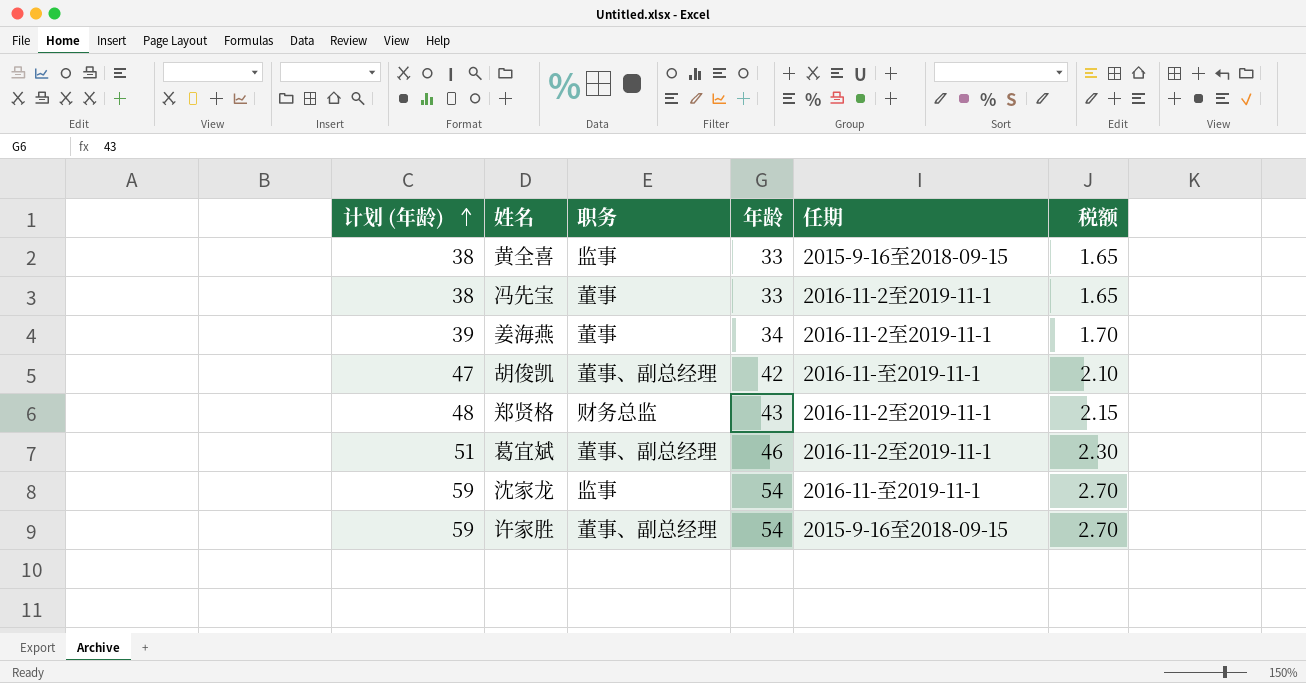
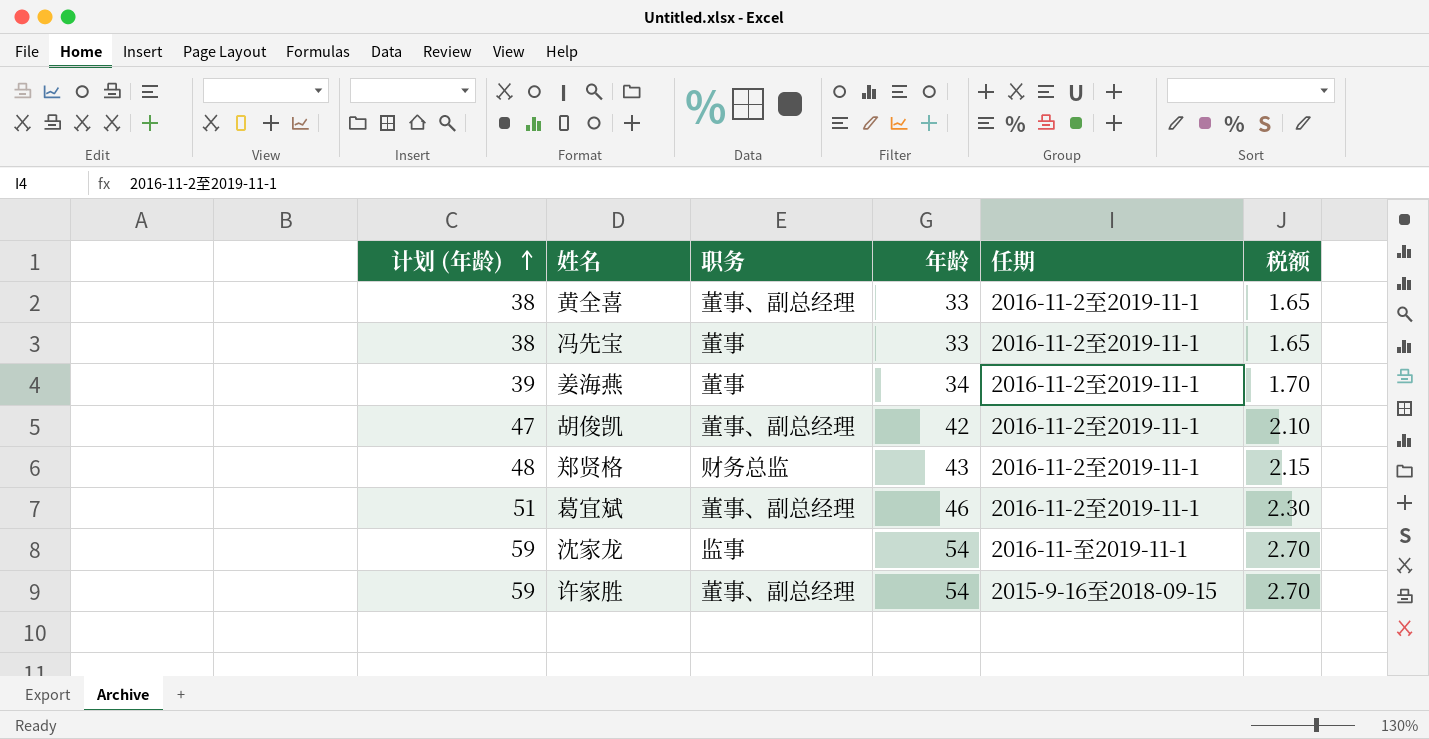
黄全喜 | 职务: 监事 -> 董事、副总经理
黄全喜 | 任期: 2015-9-16至2018-09-15 -> 2016-11-2至2019-11-1
胡俊凯 | 任期: 2016-11-至2019-11-1 -> 2016-11-2至2019-11-1

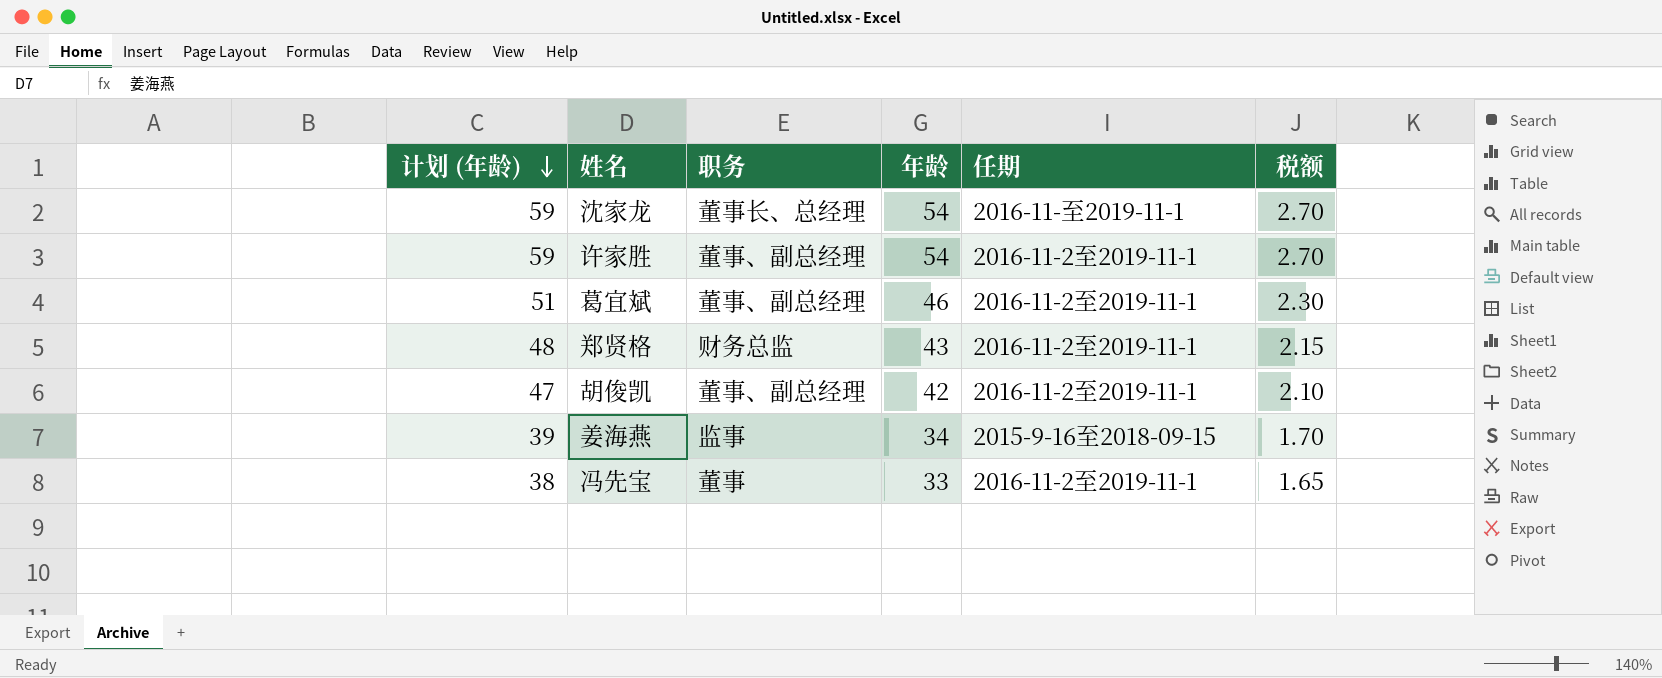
row order: 计划 (年龄) ascending -> 计划 (年龄) descending
row 黄全喜: 38 | 董事、副总经理 | 33 | 2016-11-2至2019-11-1 | 1.65 -> none
沈家龙 | 职务: 监事 -> 董事长、总经理
许家胜 | 任期: 2015-9-16至2018-09-15 -> 2016-11-2至2019-11-1
姜海燕 | 职务: 董事 -> 监事
姜海燕 | 任期: 2016-11-2至2019-11-1 -> 2015-9-16至2018-09-15

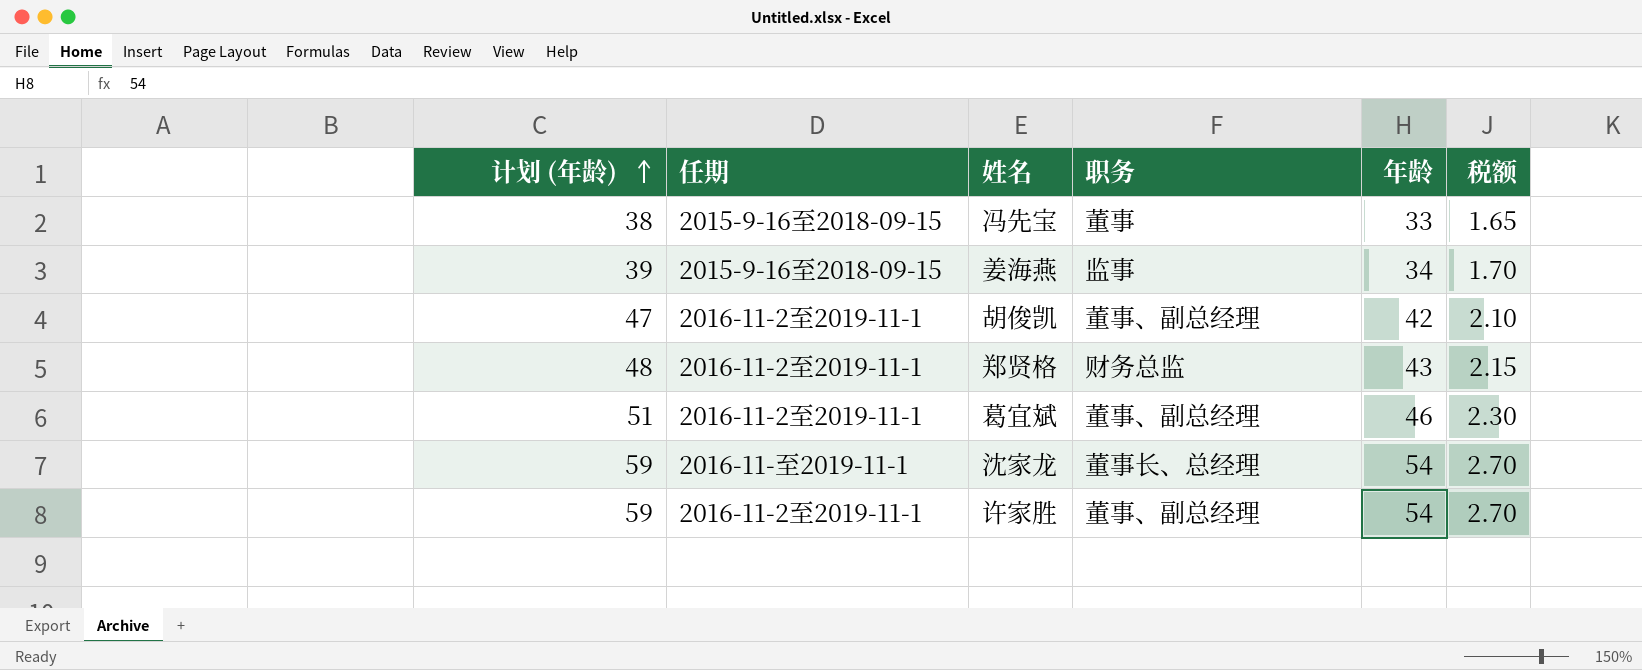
row order: 计划 (年龄) descending -> 计划 (年龄) ascending
column 任期 | position: 5 -> 2
冯先宝 | 任期: 2016-11-2至2019-11-1 -> 2015-9-16至2018-09-15

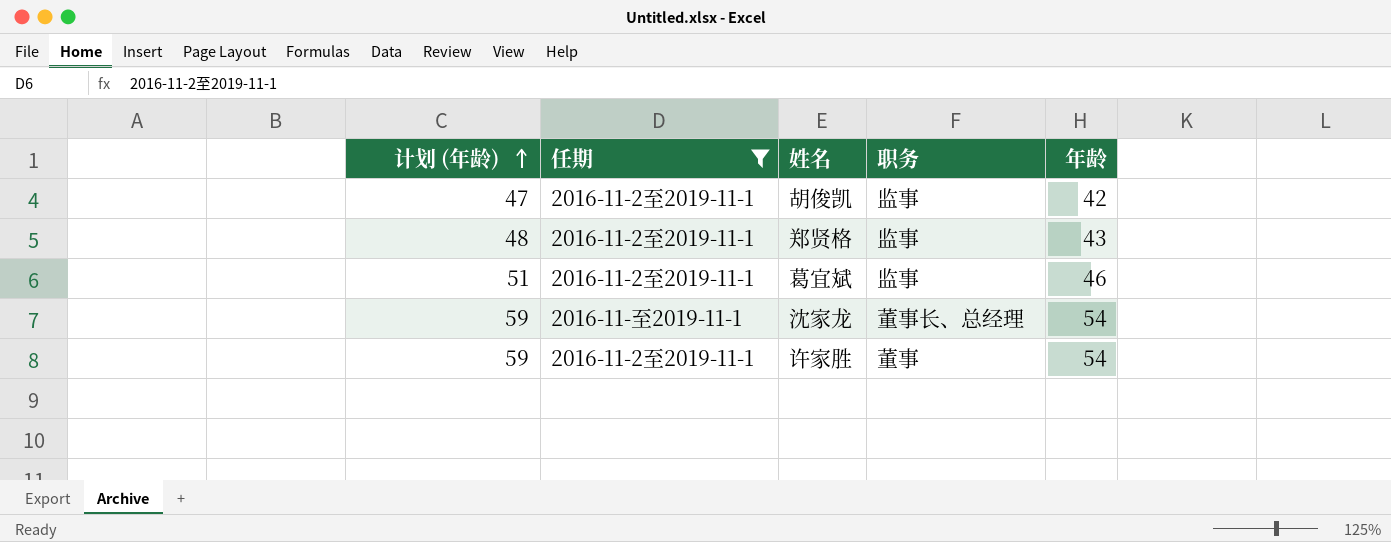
filter: none -> 任期 != 2015-9-16至2018-09-15
column 税额 | formula: [年龄] * 0.05 -> none
胡俊凯 | 职务: 董事、副总经理 -> 监事
郑贤格 | 职务: 财务总监 -> 监事
葛宜斌 | 职务: 董事、副总经理 -> 监事
许家胜 | 职务: 董事、副总经理 -> 董事

